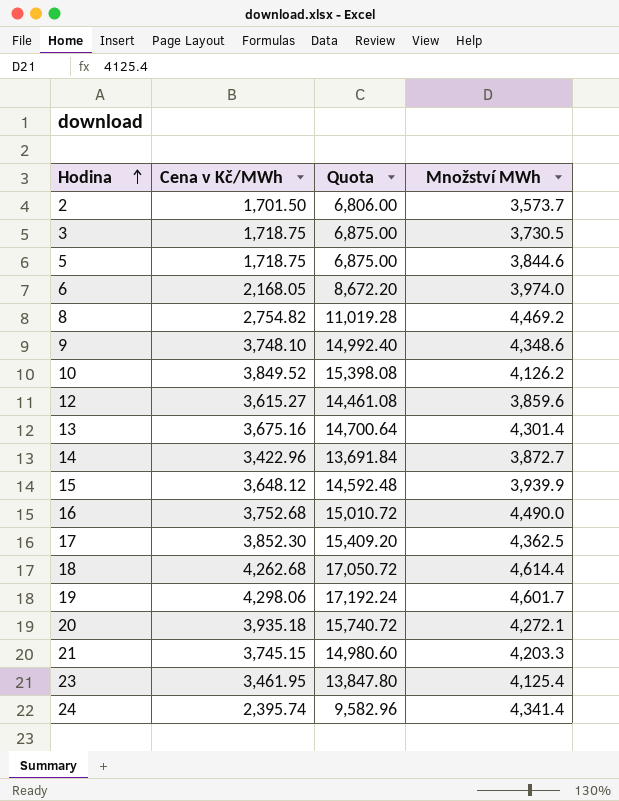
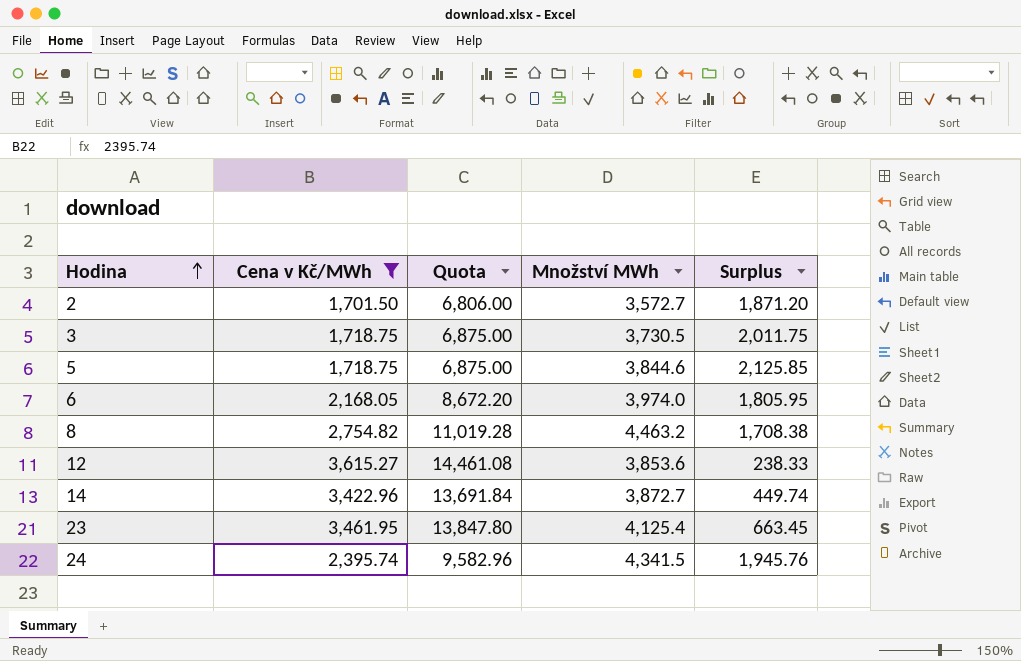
filter: none -> Cena v Kč/MWh <= 3,615.27
column Surplus | formula: none -> [Množství MWh] - [Cena v Kč/MWh]
2 | Množství MWh: 3,573.7 -> 3,572.7
8 | Množství MWh: 4,469.2 -> 4,463.2
12 | Množství MWh: 3,859.6 -> 3,853.6
24 | Množství MWh: 4,341.4 -> 4,341.5

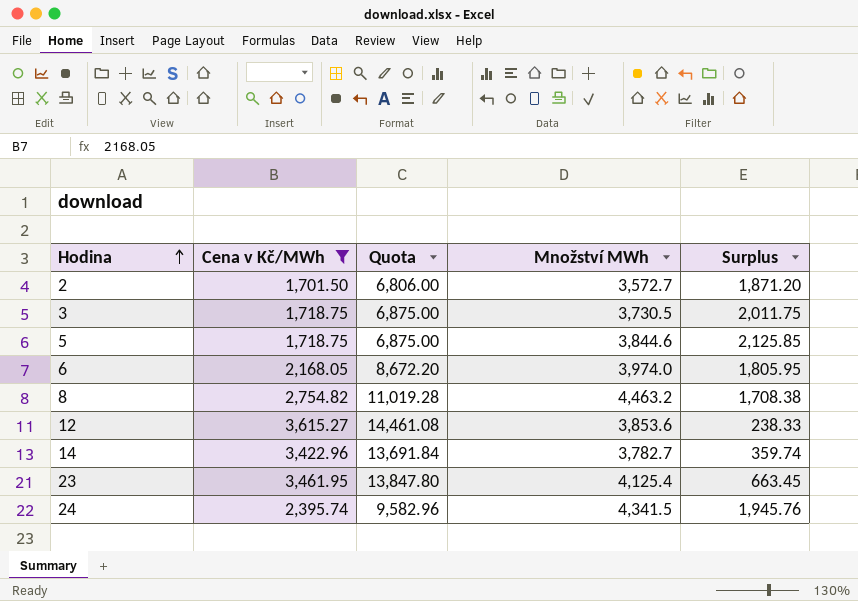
14 | Množství MWh: 3,872.7 -> 3,782.7
14 | Surplus: 449.74 -> 359.74

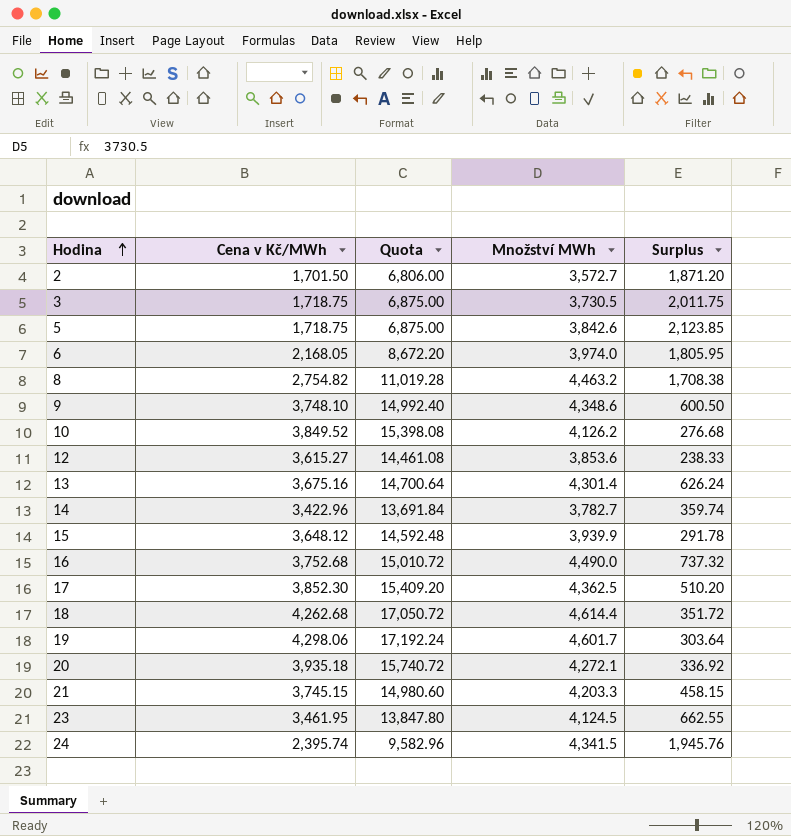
filter: Cena v Kč/MWh <= 3,615.27 -> none
5 | Množství MWh: 3,844.6 -> 3,842.6
5 | Surplus: 2,125.85 -> 2,123.85
23 | Množství MWh: 4,125.4 -> 4,124.5
23 | Surplus: 663.45 -> 662.55

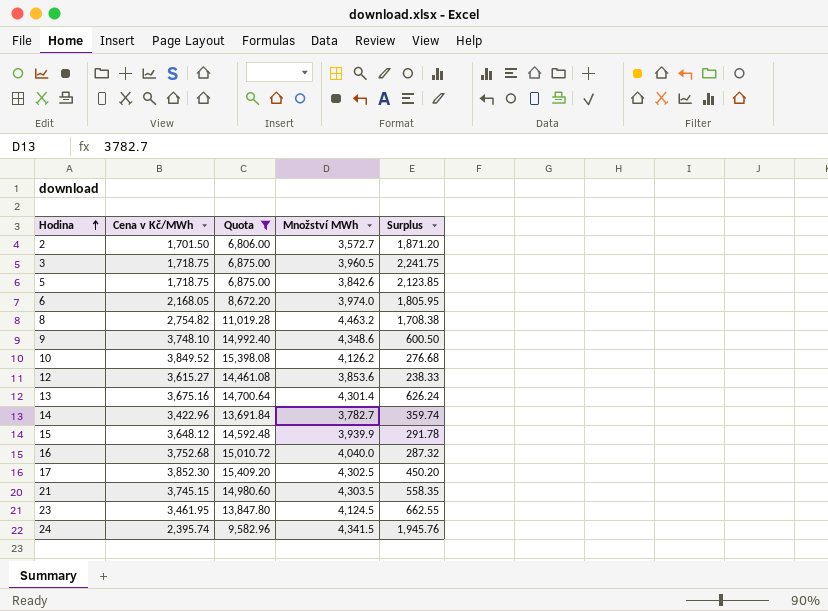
filter: none -> Quota <= 15,409.20
3 | Množství MWh: 3,730.5 -> 3,960.5
3 | Surplus: 2,011.75 -> 2,241.75
16 | Množství MWh: 4,490.0 -> 4,040.0
16 | Surplus: 737.32 -> 287.32
17 | Množství MWh: 4,362.5 -> 4,302.5
17 | Surplus: 510.20 -> 450.20
21 | Množství MWh: 4,203.3 -> 4,303.5
21 | Surplus: 458.15 -> 558.35

